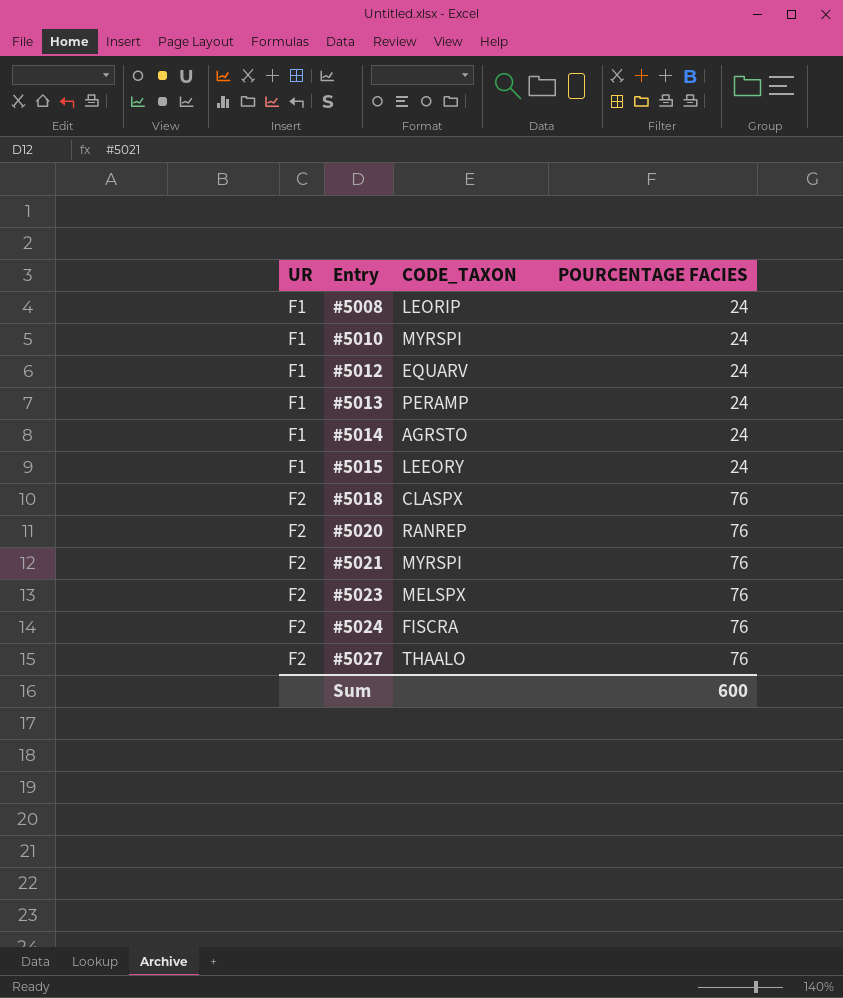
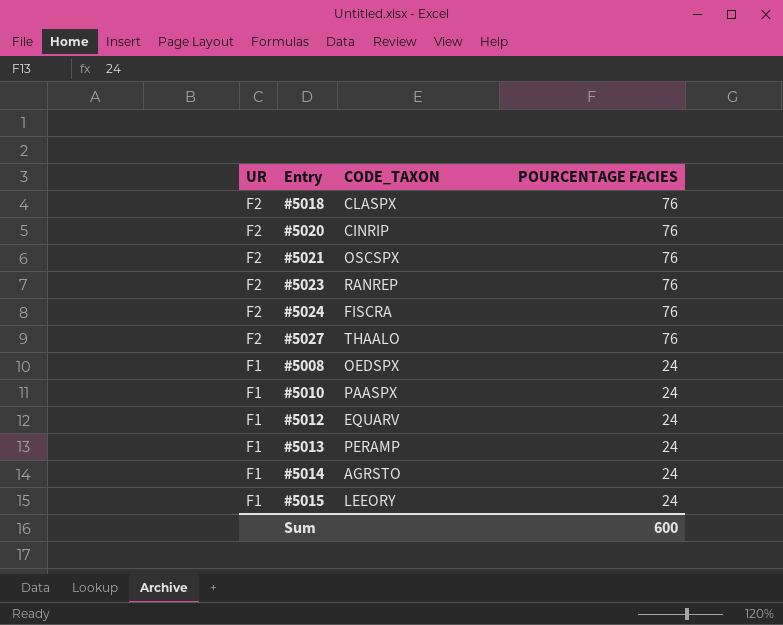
row order: UR ascending -> UR descending
#5020 | CODE_TAXON: RANREP -> CINRIP
#5021 | CODE_TAXON: MYRSPI -> OSCSPX
#5023 | CODE_TAXON: MELSPX -> RANREP
#5008 | CODE_TAXON: LEORIP -> OEDSPX
#5010 | CODE_TAXON: MYRSPI -> PAASPX

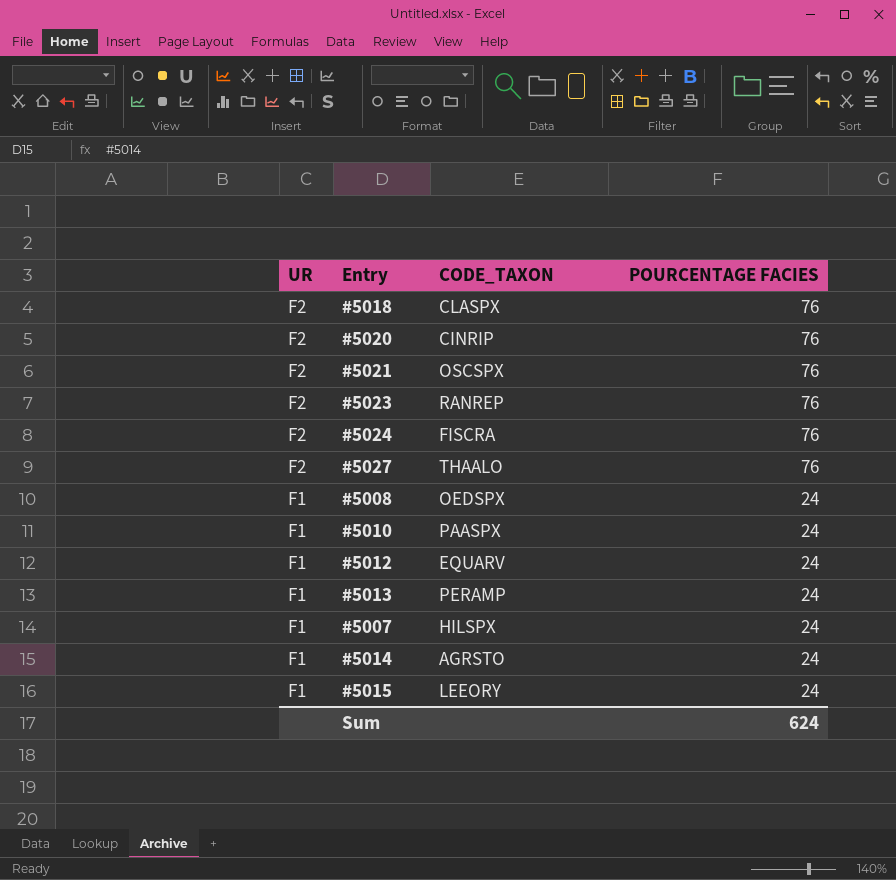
row #5007: none -> F1 | HILSPX | 24
Sum | POURCENTAGE FACIES: 600 -> 624

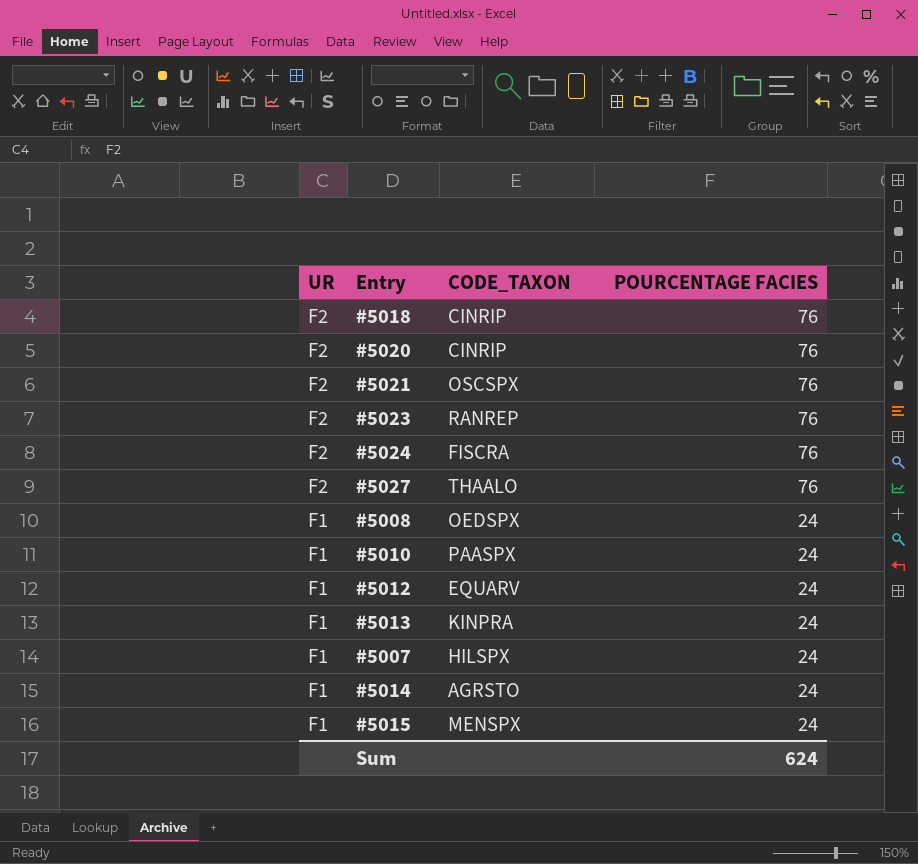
#5018 | CODE_TAXON: CLASPX -> CINRIP
#5013 | CODE_TAXON: PERAMP -> KINPRA
#5015 | CODE_TAXON: LEEORY -> MENSPX

